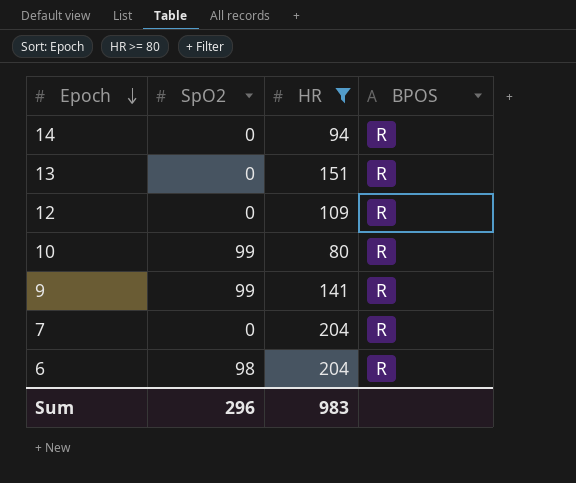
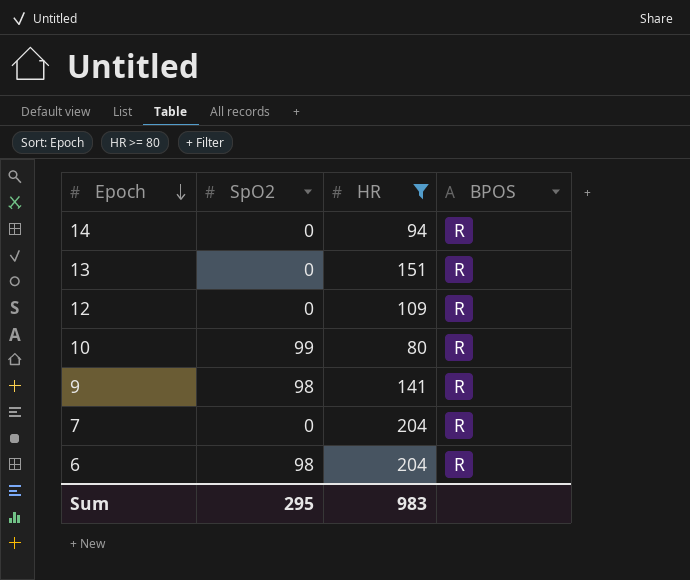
9 | SpO2: 99 -> 98
Sum | SpO2: 296 -> 295

